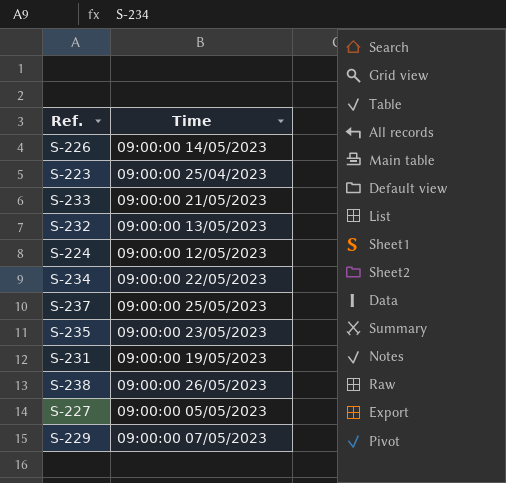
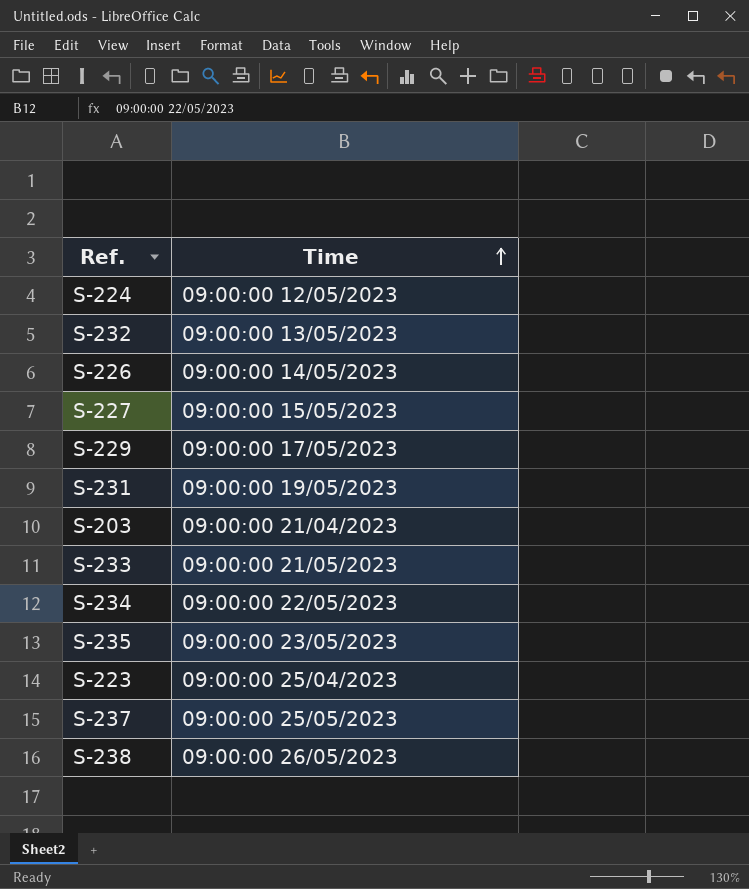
row order: none -> Time ascending
S-227 | Time: 09:00:00 05/05/2023 -> 09:00:00 15/05/2023
S-229 | Time: 09:00:00 07/05/2023 -> 09:00:00 17/05/2023
row S-203: none -> 09:00:00 21/04/2023

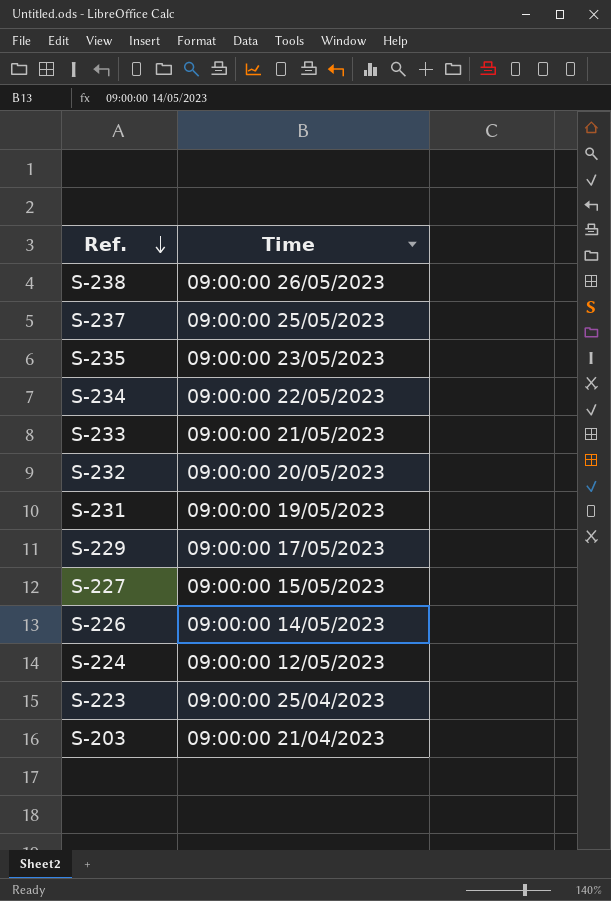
row order: Time ascending -> Ref. descending
S-232 | Time: 09:00:00 13/05/2023 -> 09:00:00 20/05/2023

